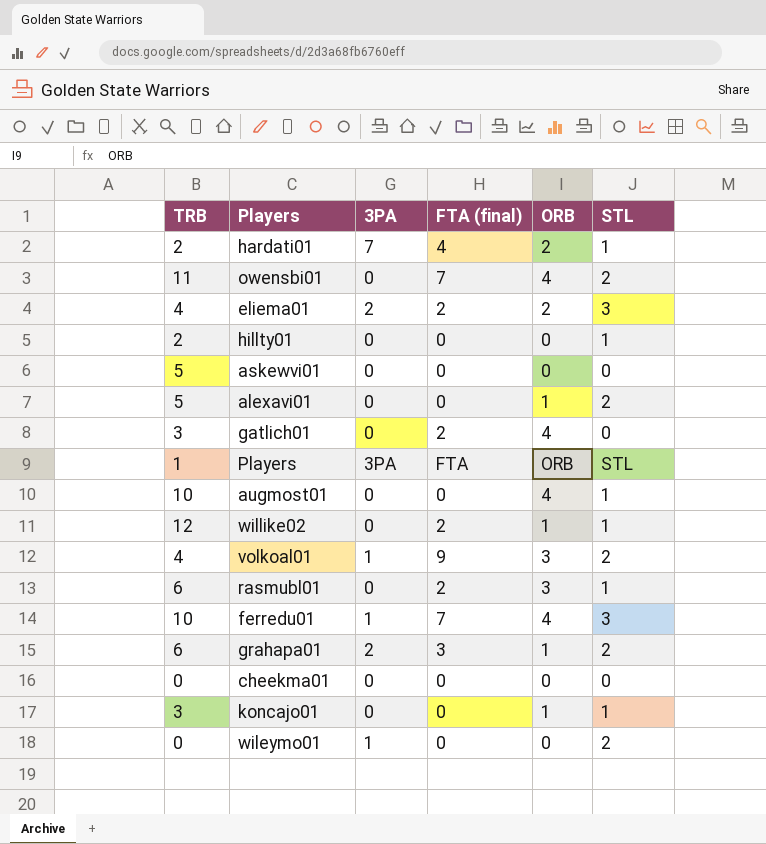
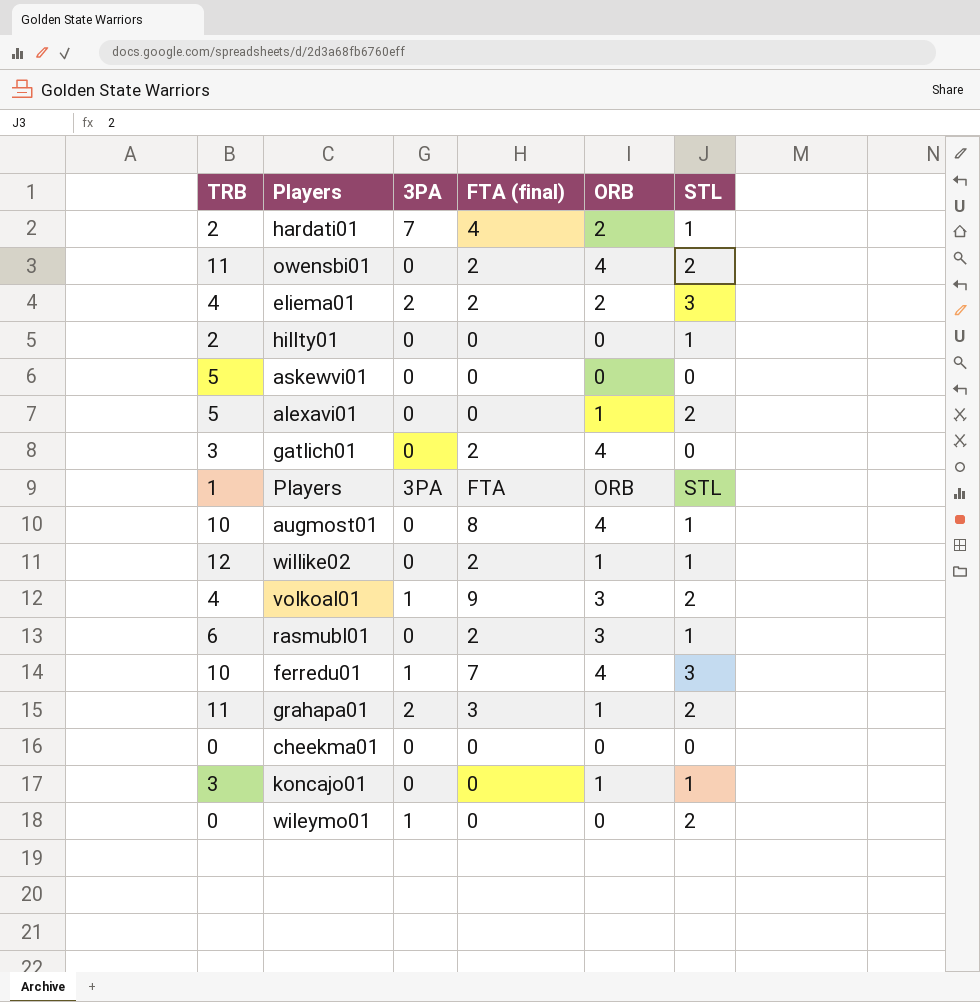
owensbi01 | FTA (final): 7 -> 2
augmost01 | FTA (final): 0 -> 8
grahapa01 | TRB: 6 -> 11

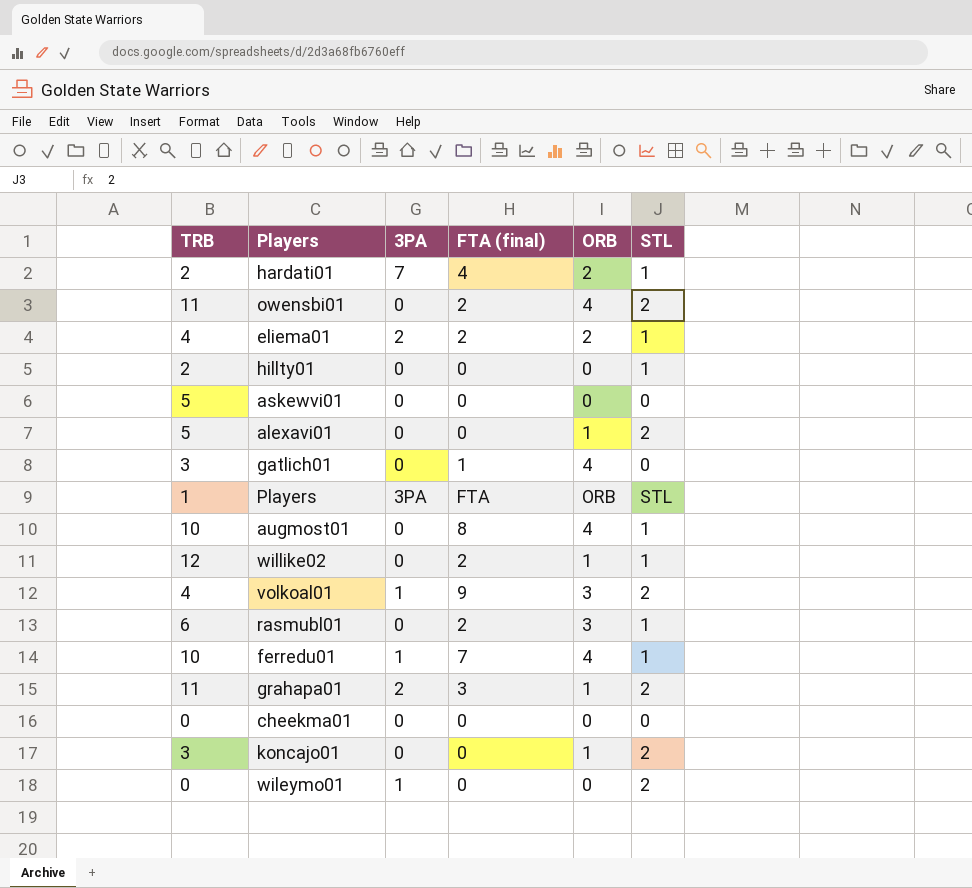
eliema01 | STL: 3 -> 1
gatlich01 | FTA (final): 2 -> 1
ferredu01 | STL: 3 -> 1
koncajo01 | STL: 1 -> 2

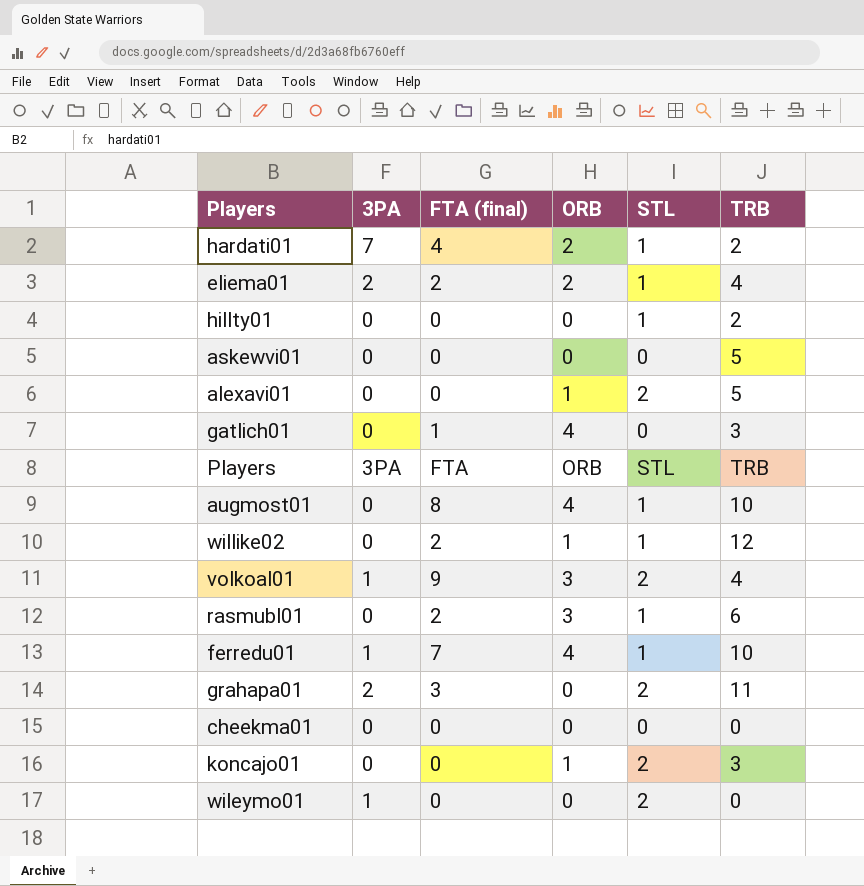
column TRB | position: 1 -> 6
row owensbi01: 11 | 0 | 2 | 4 | 2 -> none
Players | TRB: 1 -> TRB
grahapa01 | ORB: 1 -> 0

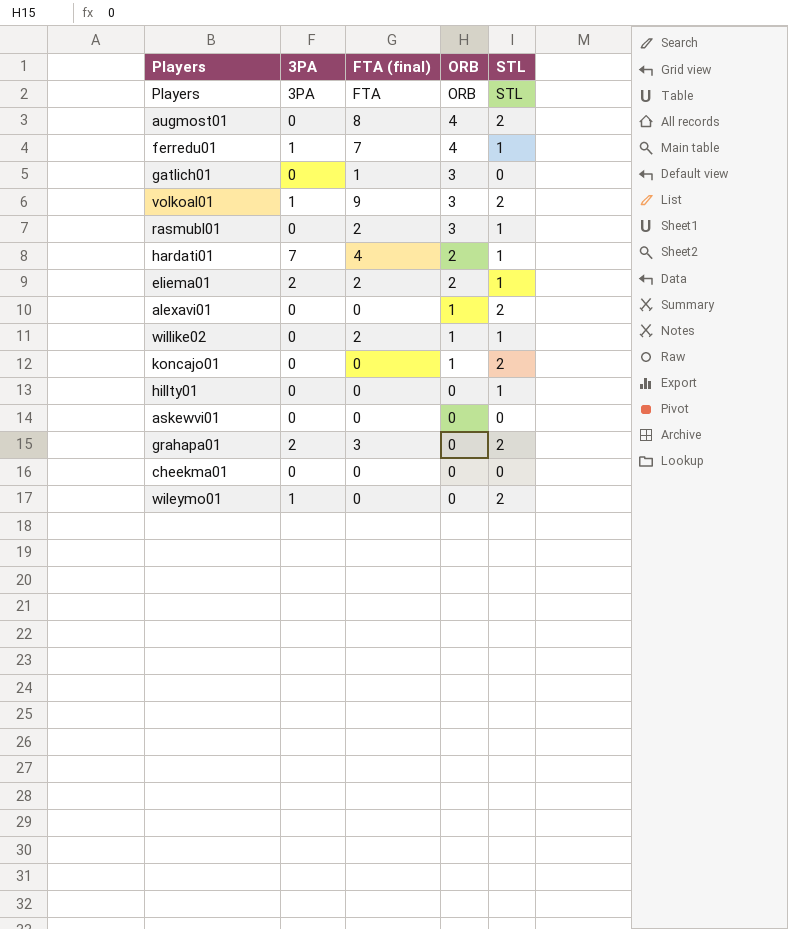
row order: none -> ORB descending
column TRB | position: 6 -> none
augmost01 | STL: 1 -> 2
gatlich01 | ORB: 4 -> 3

